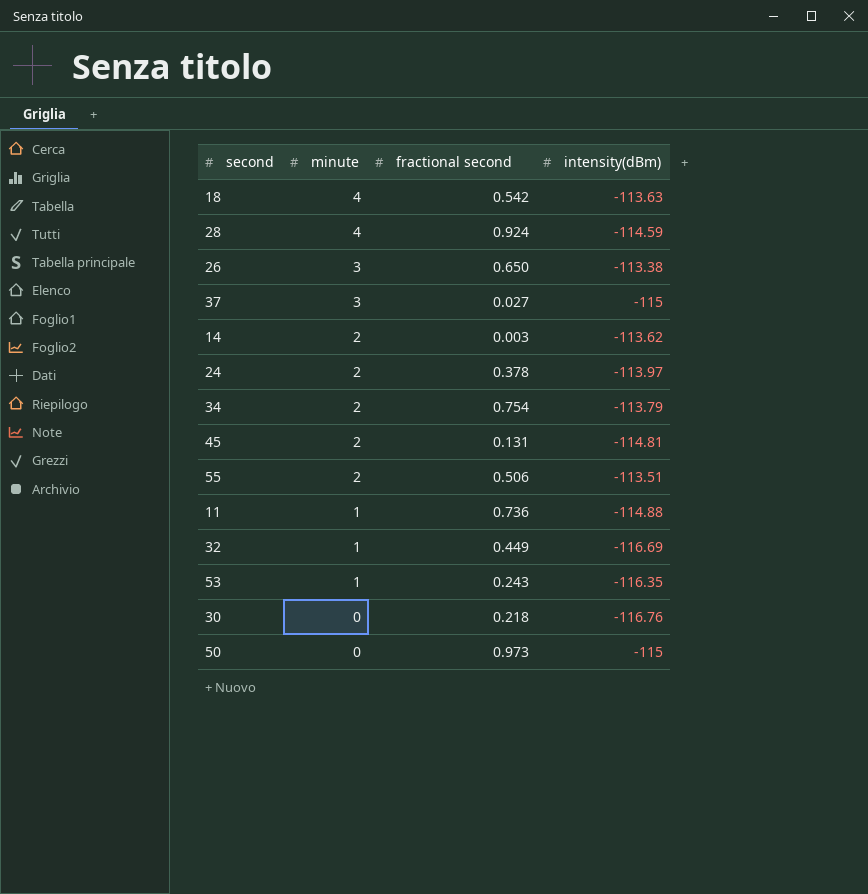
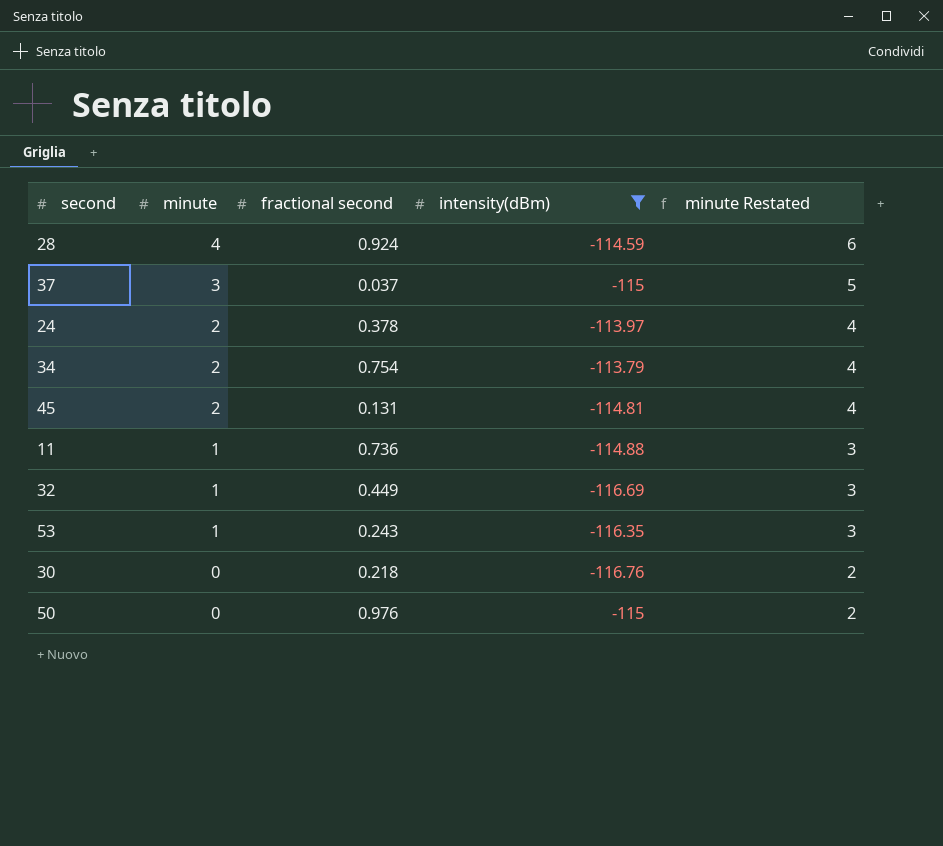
filter: none -> intensity(dBm) <= -113.79
column minute Restated | formula: none -> [minute] + 2
37 | fractional second: 0.027 -> 0.037
50 | fractional second: 0.973 -> 0.976

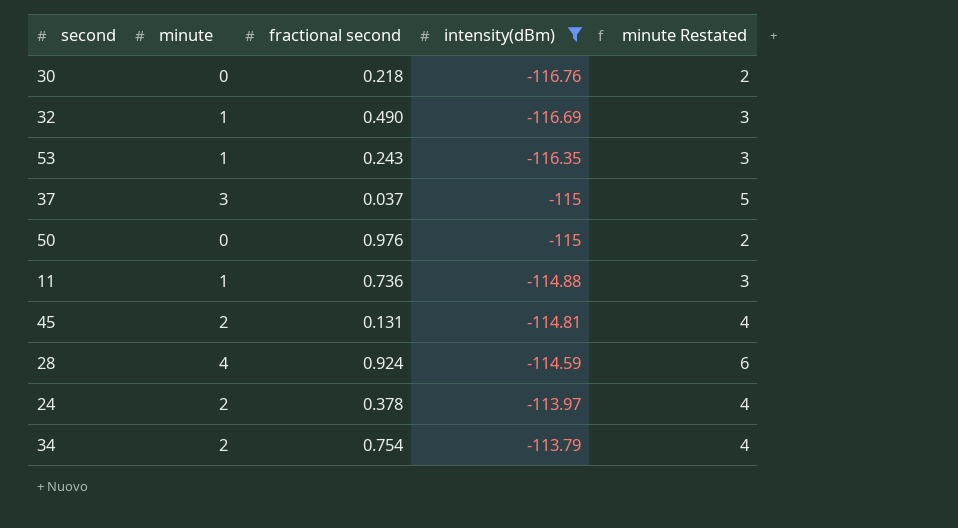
row order: minute descending -> intensity(dBm) ascending
32 | fractional second: 0.449 -> 0.490

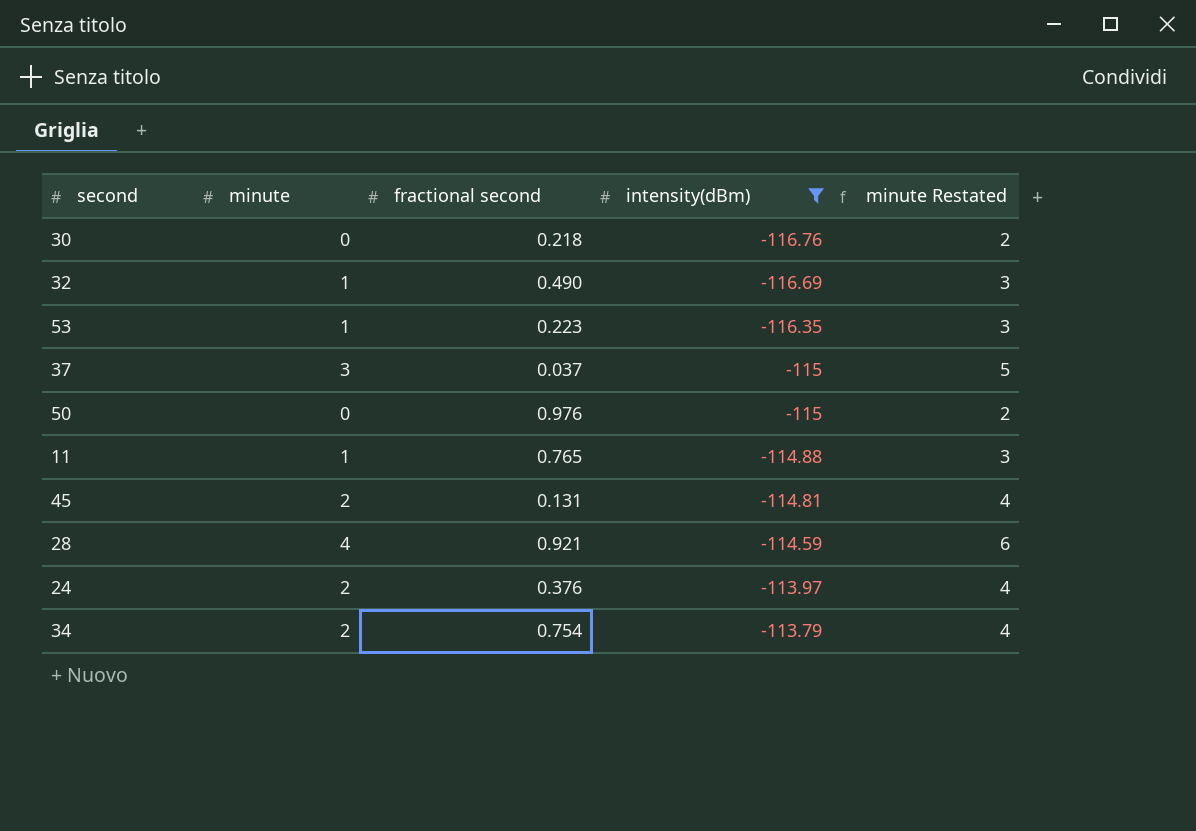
53 | fractional second: 0.243 -> 0.223
11 | fractional second: 0.736 -> 0.765
28 | fractional second: 0.924 -> 0.921
24 | fractional second: 0.378 -> 0.376

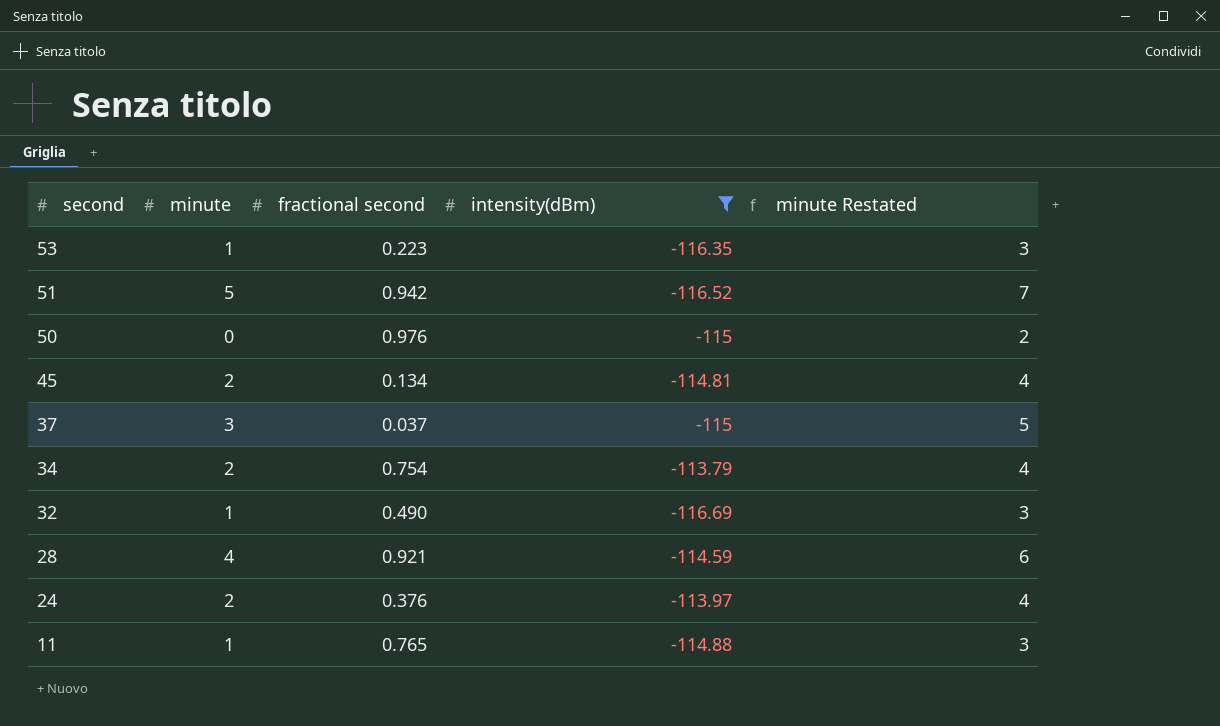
row order: intensity(dBm) ascending -> second descending
row 30: 0 | 0.218 | -116.76 | 2 -> none
row 51: none -> 5 | 0.942 | -116.52 | 7
45 | fractional second: 0.131 -> 0.134

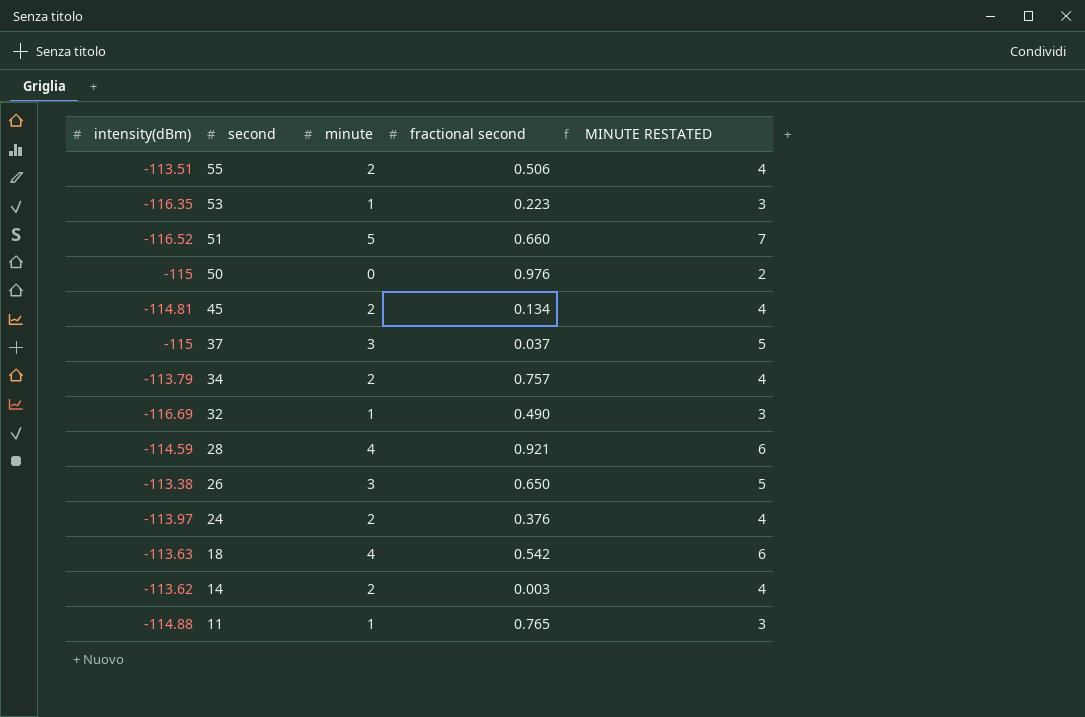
filter: intensity(dBm) <= -113.79 -> none
column intensity(dBm) | position: 4 -> 1
column name: minute Restated -> MINUTE RESTATED
51 | fractional second: 0.942 -> 0.660
34 | fractional second: 0.754 -> 0.757

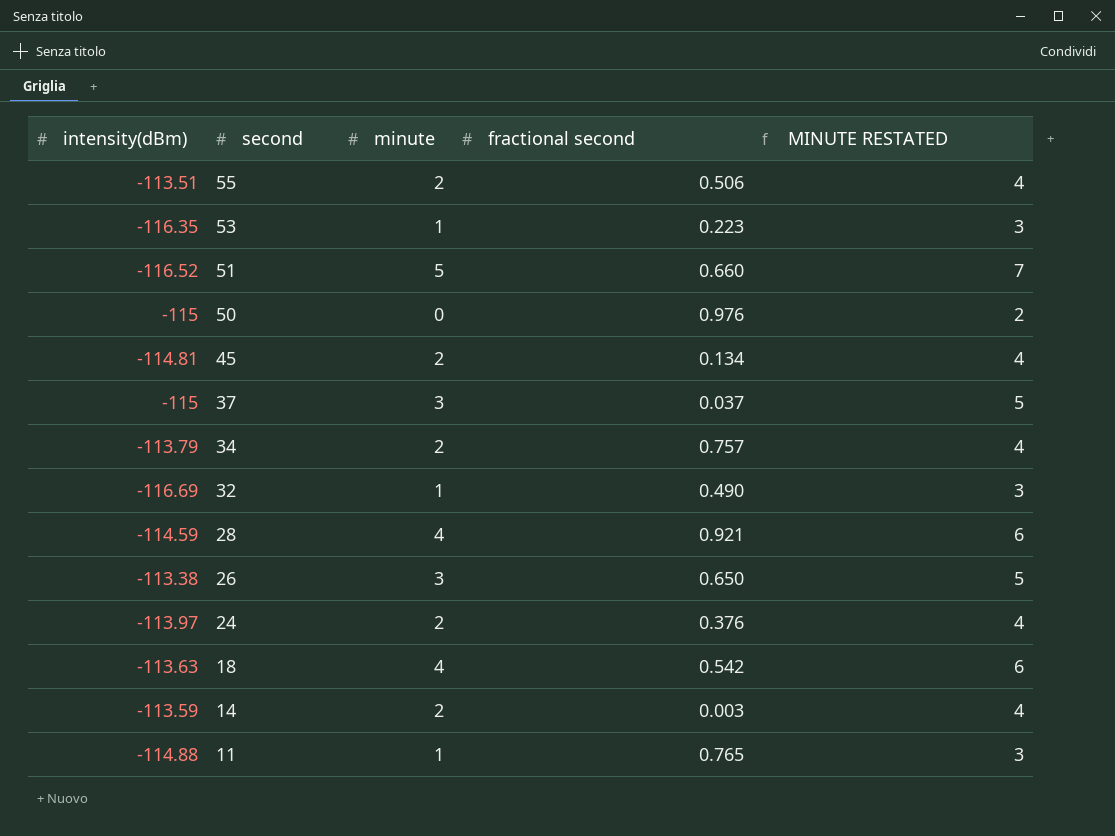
14 | intensity(dBm): -113.62 -> -113.59

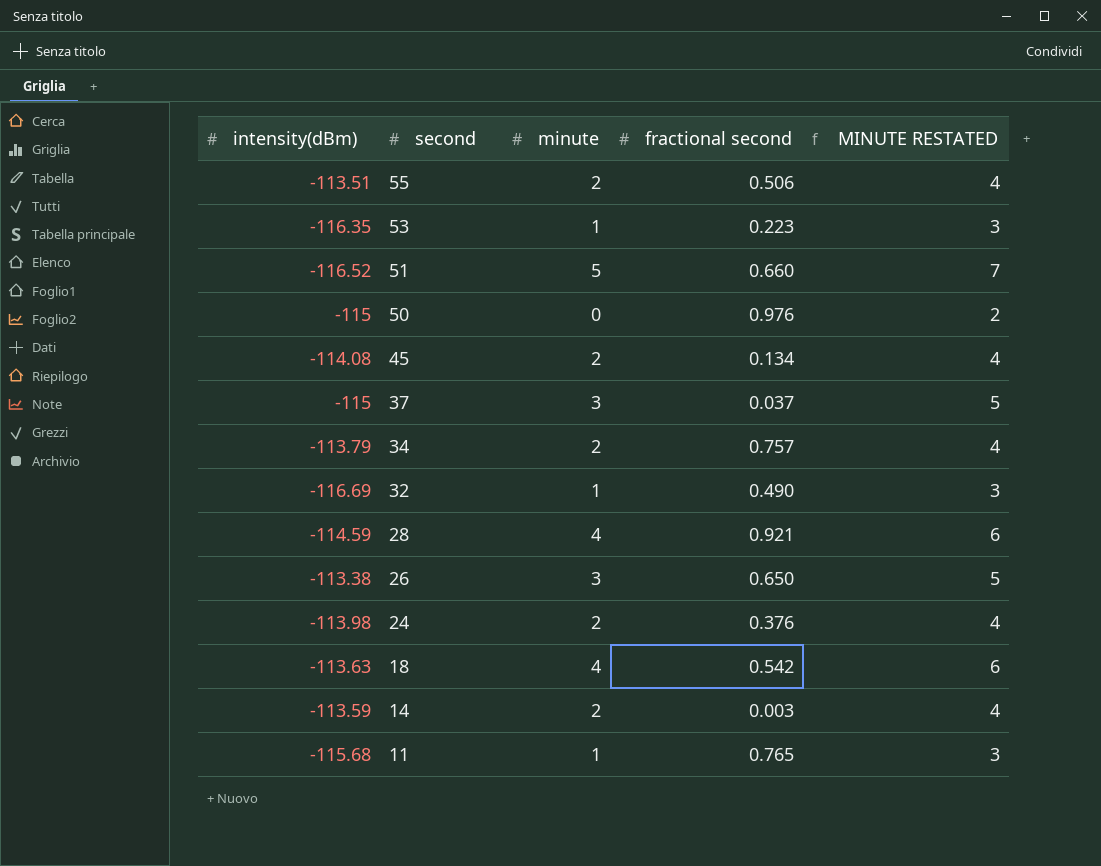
45 | intensity(dBm): -114.81 -> -114.08
24 | intensity(dBm): -113.97 -> -113.98
11 | intensity(dBm): -114.88 -> -115.68

